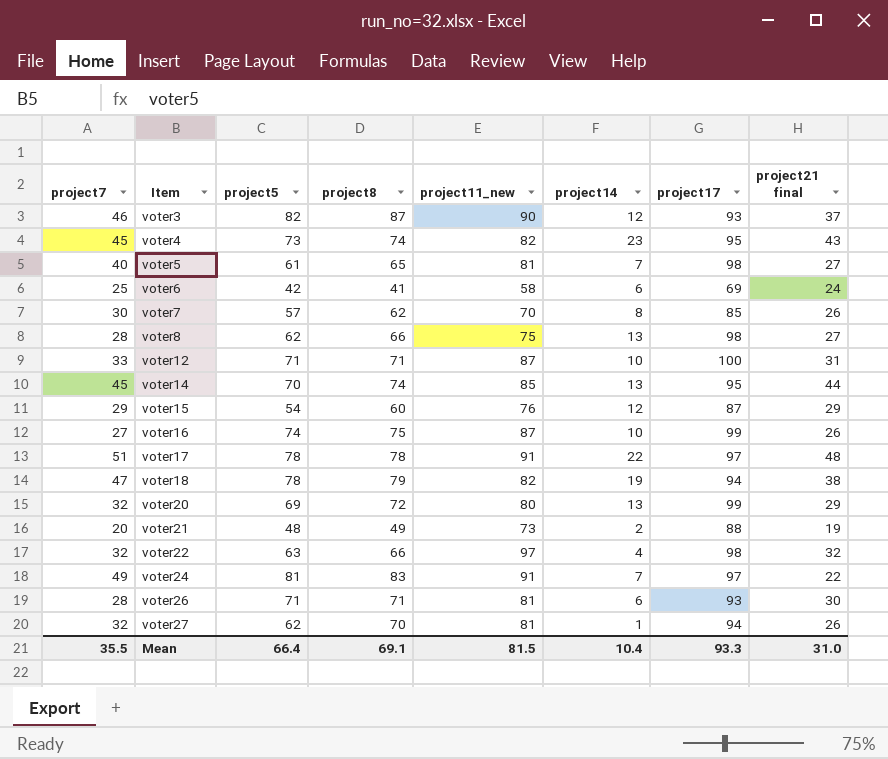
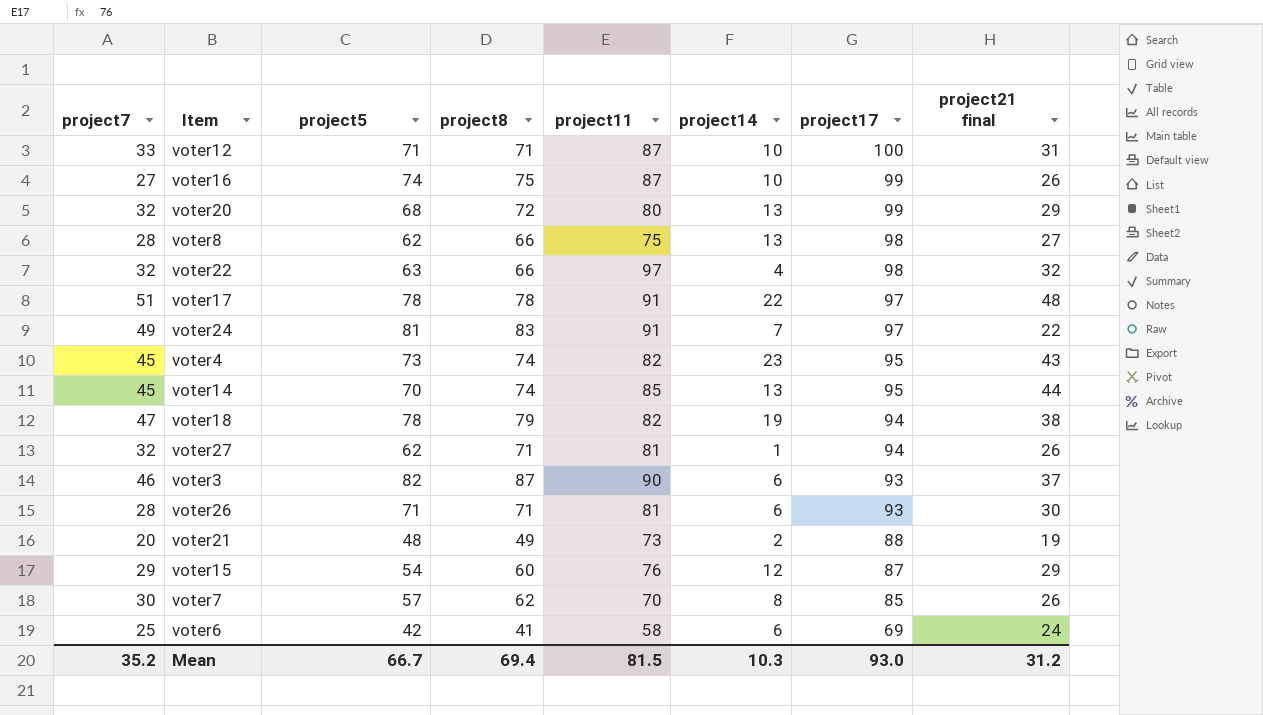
row order: Item ascending -> project17 descending
column name: project11_new -> project11
row voter5: 40 | 61 | 65 | 81 | 7 | 98 | 27 -> none
voter20 | project5: 69 -> 68
voter27 | project8: 70 -> 71
voter3 | project14: 12 -> 6
Mean | project7: 35.5 -> 35.2
Mean | project5: 66.4 -> 66.7
Mean | project8: 69.1 -> 69.4
Mean | project14: 10.4 -> 10.3
Mean | project17: 93.3 -> 93.0
Mean | project21 final: 31.0 -> 31.2

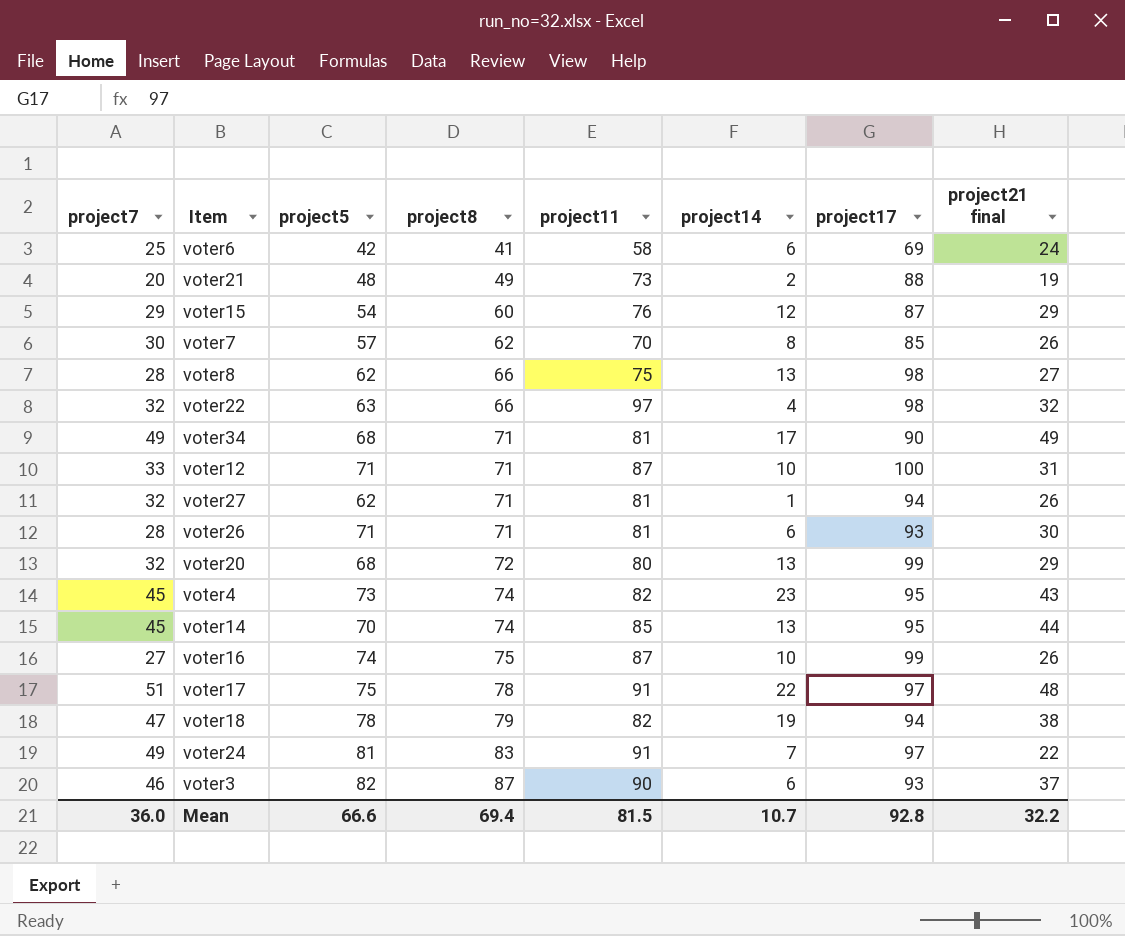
row order: project17 descending -> project8 ascending
row voter34: none -> 49 | 68 | 71 | 81 | 17 | 90 | 49
voter17 | project5: 78 -> 75
Mean | project7: 35.2 -> 36.0
Mean | project5: 66.7 -> 66.6
Mean | project14: 10.3 -> 10.7
Mean | project17: 93.0 -> 92.8
Mean | project21 final: 31.2 -> 32.2

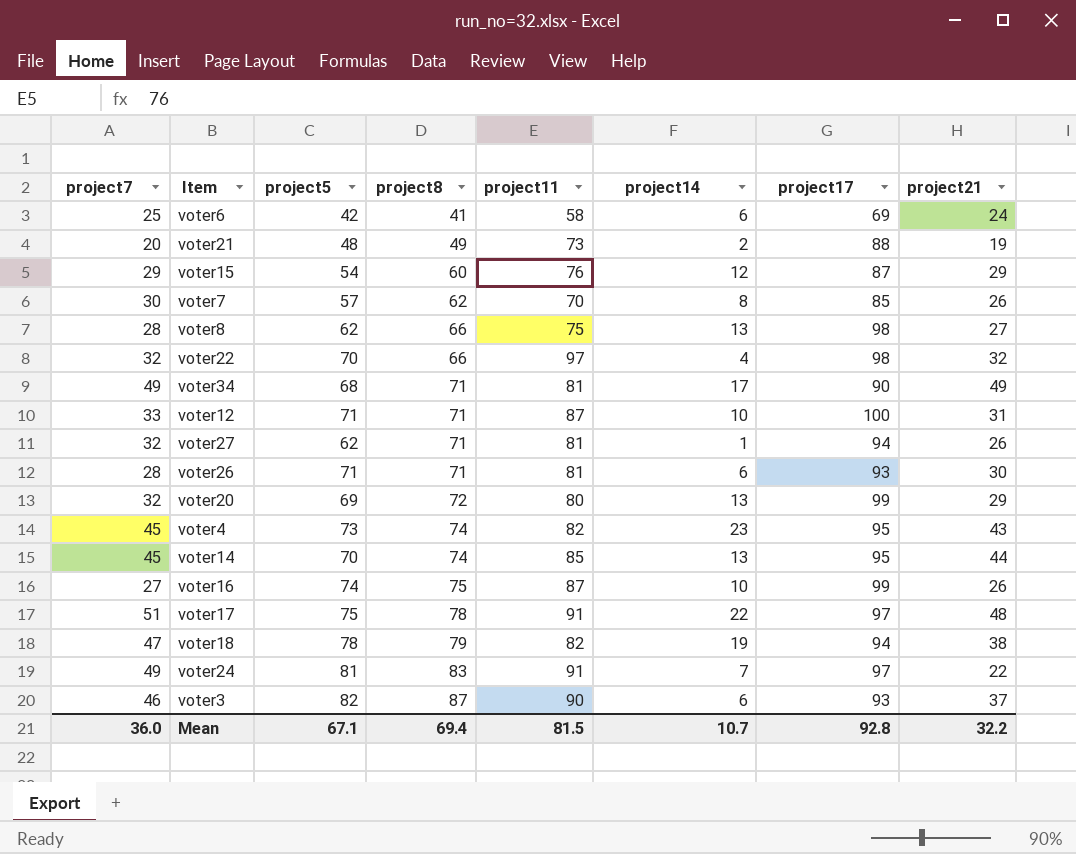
column name: project21 final -> project21
voter22 | project5: 63 -> 70
voter20 | project5: 68 -> 69
Mean | project5: 66.6 -> 67.1

